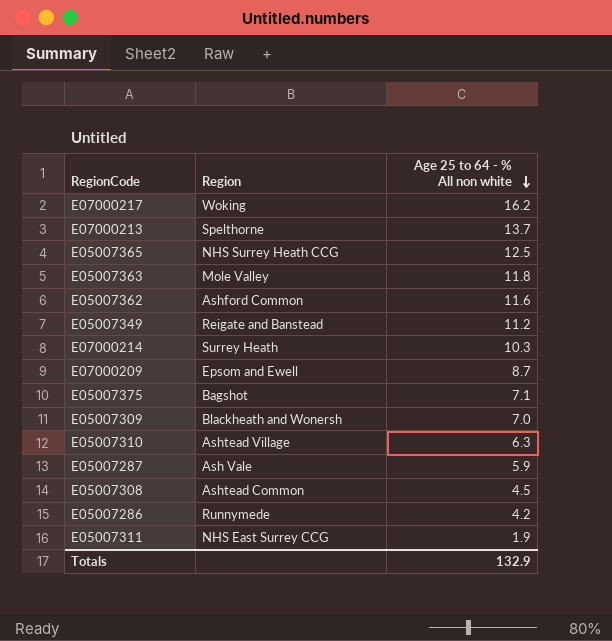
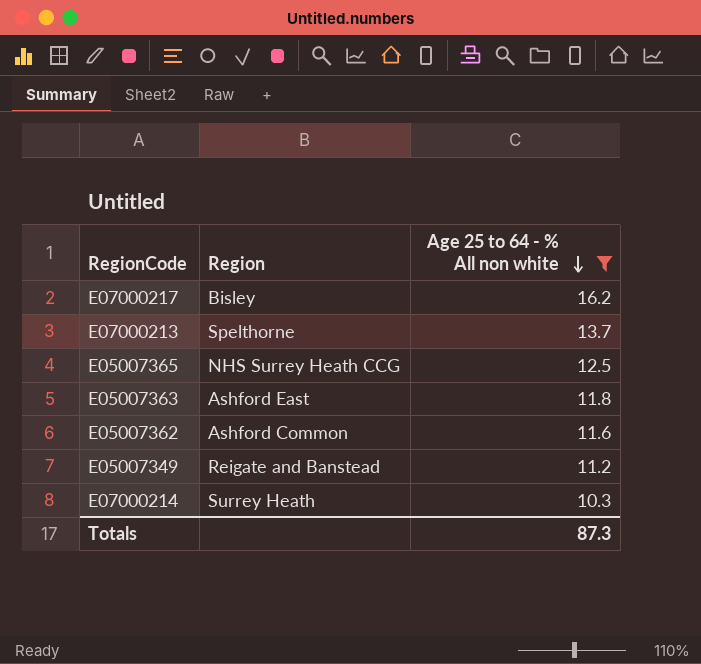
filter: none -> Age 25 to 64 - % All non white >= 10.3
E07000217 | Region: Woking -> Bisley
E05007363 | Region: Mole Valley -> Ashford East
Totals | Age 25 to 64 - % All non white: 132.9 -> 87.3

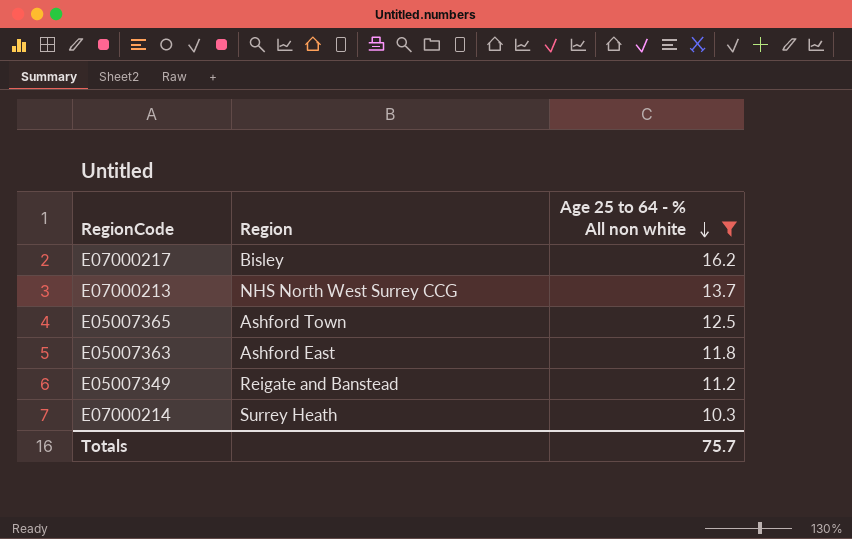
row E05007362: Ashford Common | 11.6 -> none
E07000213 | Region: Spelthorne -> NHS North West Surrey CCG
E05007365 | Region: NHS Surrey Heath CCG -> Ashford Town
Totals | Age 25 to 64 - % All non white: 87.3 -> 75.7

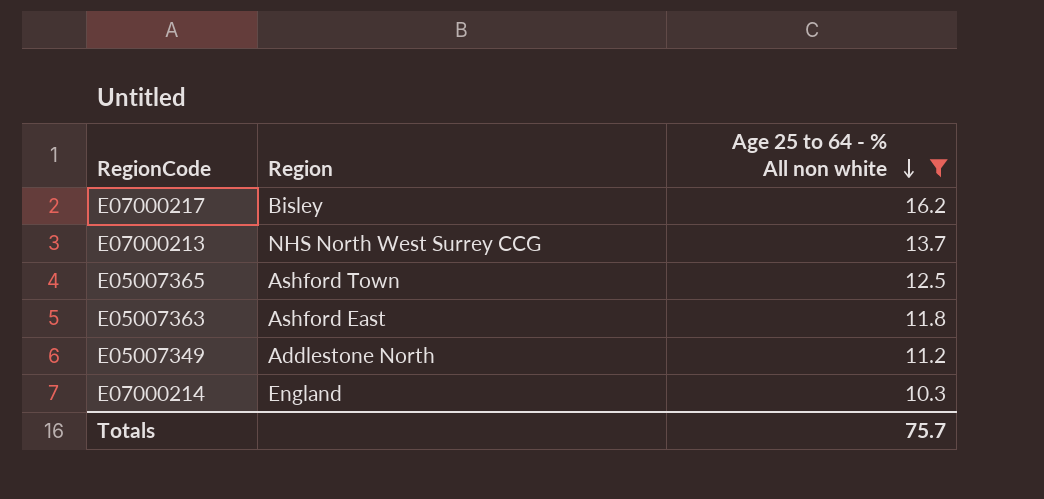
E05007349 | Region: Reigate and Banstead -> Addlestone North
E07000214 | Region: Surrey Heath -> England

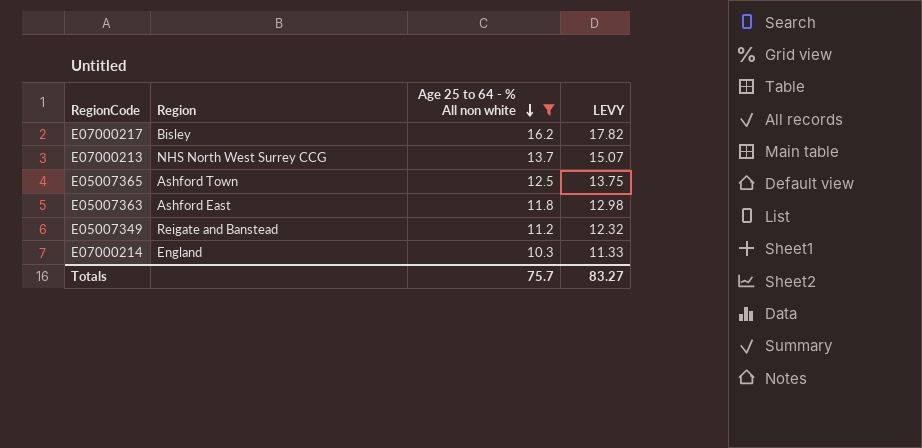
column LEVY | formula: none -> [Age 25 to 64 - % All non white] * 1.1
E05007349 | Region: Addlestone North -> Reigate and Banstead

